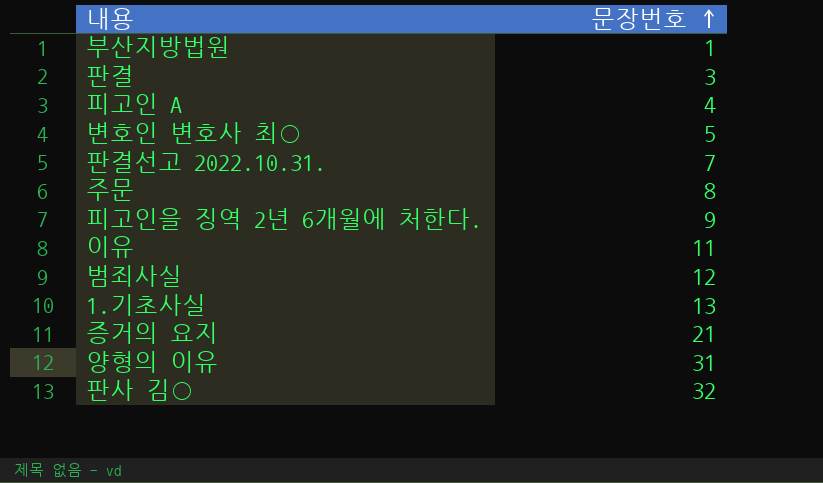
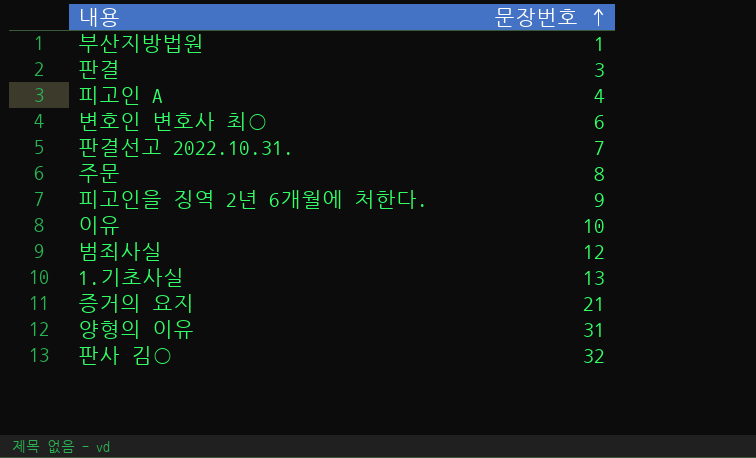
변호인 변호사 최○ | 문장번호: 5 -> 6
이유 | 문장번호: 11 -> 10

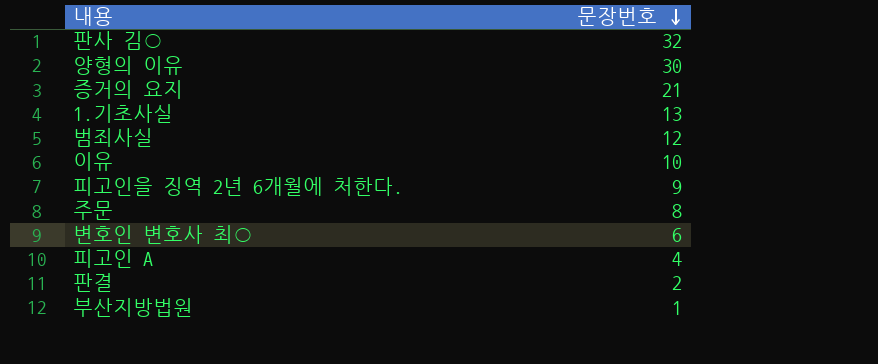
row order: 문장번호 ascending -> 문장번호 descending
row 판결선고 2022.10.31.: 7 -> none
양형의 이유 | 문장번호: 31 -> 30
판결 | 문장번호: 3 -> 2

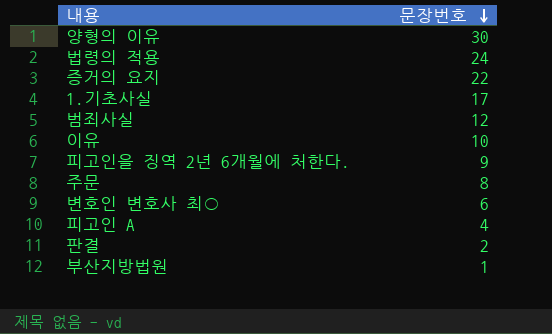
row 판사 김○: 32 -> none
row 법령의 적용: none -> 24
증거의 요지 | 문장번호: 21 -> 22
1.기초사실 | 문장번호: 13 -> 17

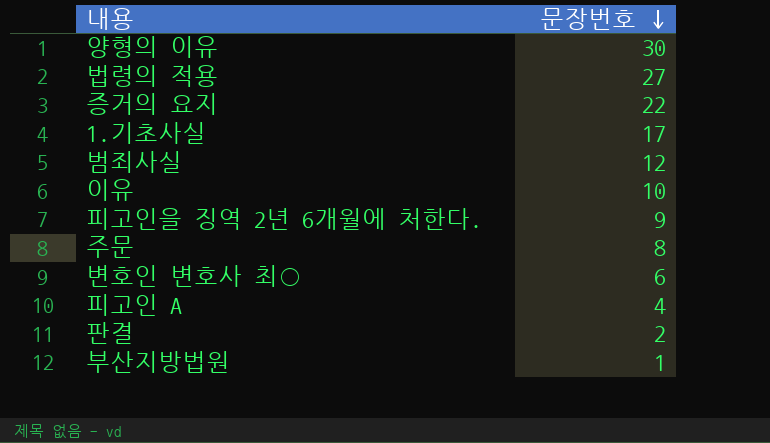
법령의 적용 | 문장번호: 24 -> 27

